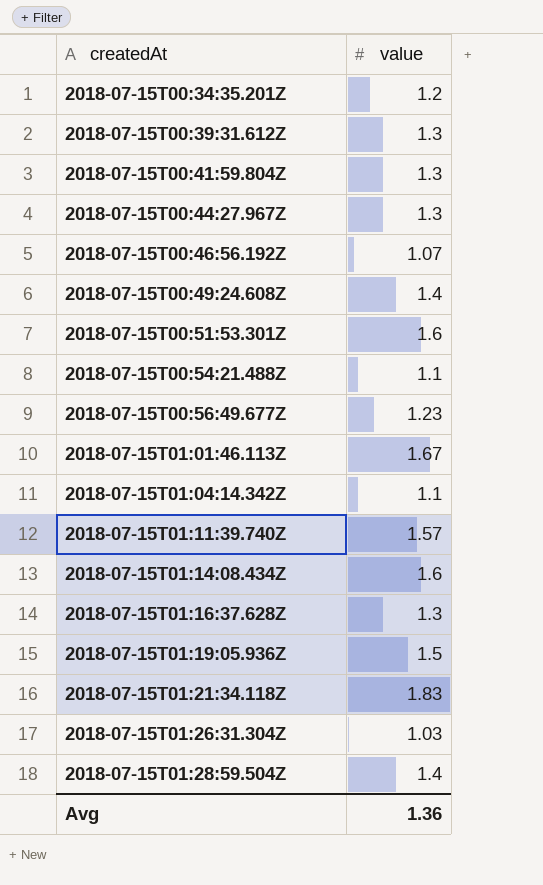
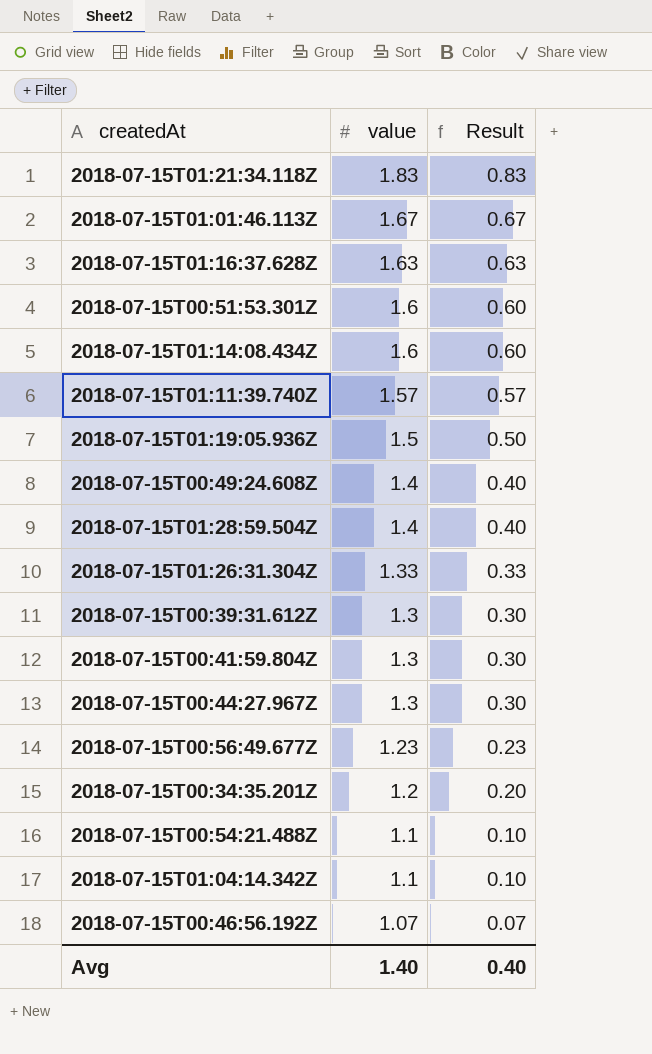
row order: createdAt ascending -> value descending
column Result | formula: none -> [value] - 1
2018-07-15T01:16:37.628Z | value: 1.3 -> 1.63
2018-07-15T01:26:31.304Z | value: 1.03 -> 1.33
Avg | value: 1.36 -> 1.40

